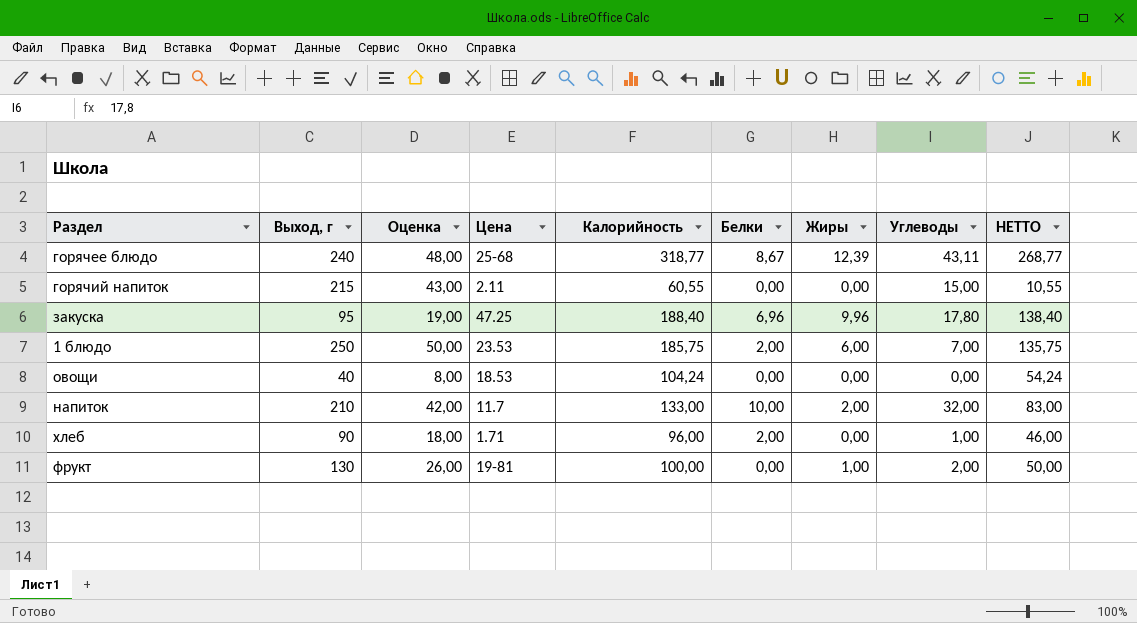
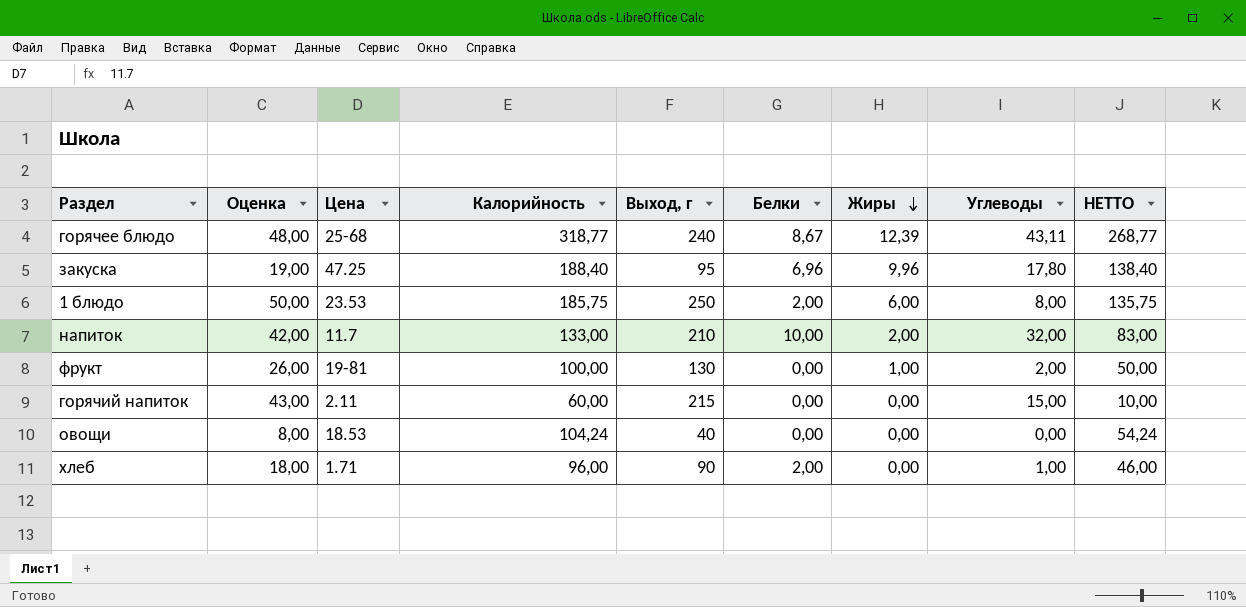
row order: none -> Жиры descending
column Выход, г | position: 2 -> 5
1 блюдо | Углеводы: 7,00 -> 8,00
горячий напиток | Калорийность: 60,55 -> 60,00
горячий напиток | НЕТТО: 10,55 -> 10,00

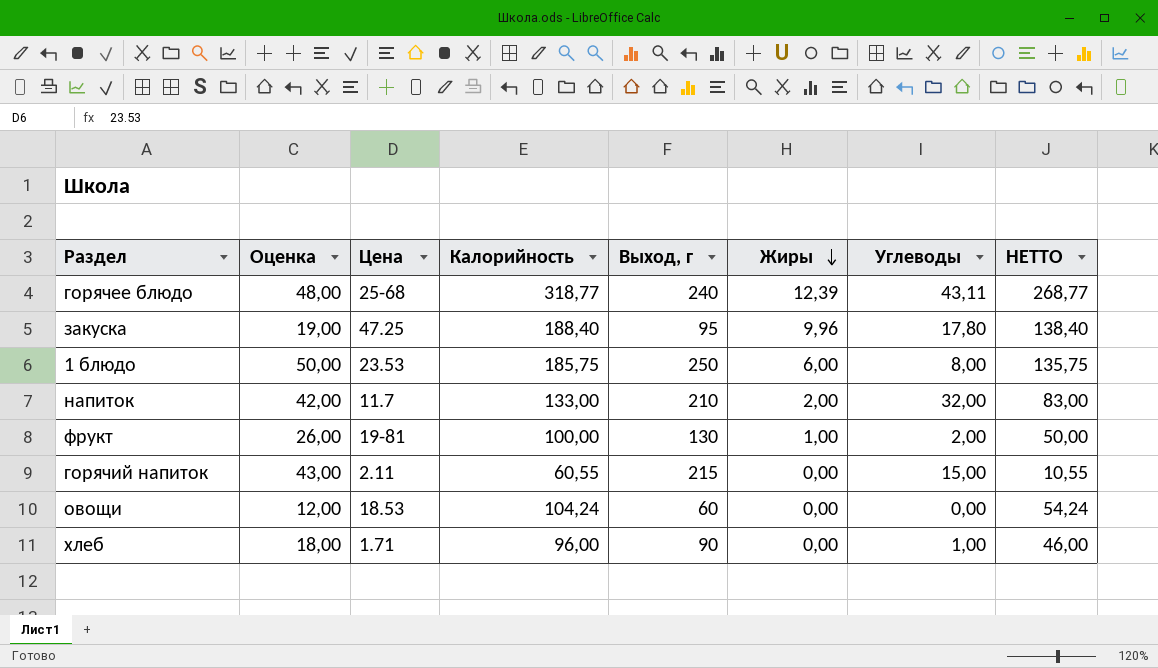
column Белки | position: 6 -> none
горячий напиток | Калорийность: 60,00 -> 60,55
горячий напиток | НЕТТО: 10,00 -> 10,55
овощи | Оценка: 8,00 -> 12,00
овощи | Выход, г: 40 -> 60

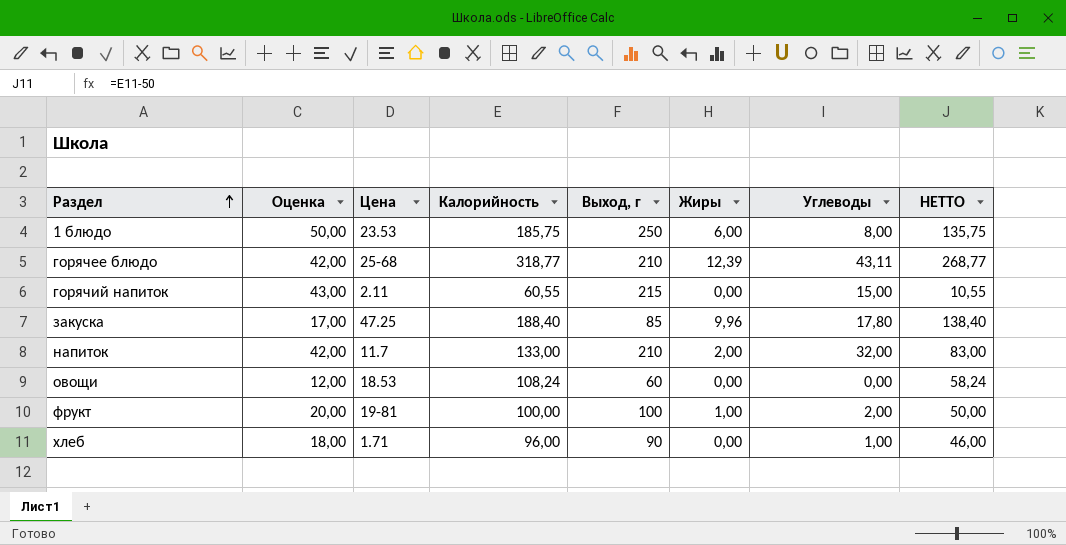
row order: Жиры descending -> Раздел ascending
горячее блюдо | Оценка: 48,00 -> 42,00
горячее блюдо | Выход, г: 240 -> 210
закуска | Оценка: 19,00 -> 17,00
закуска | Выход, г: 95 -> 85
овощи | Калорийность: 104,24 -> 108,24
овощи | НЕТТО: 54,24 -> 58,24
фрукт | Оценка: 26,00 -> 20,00
фрукт | Выход, г: 130 -> 100

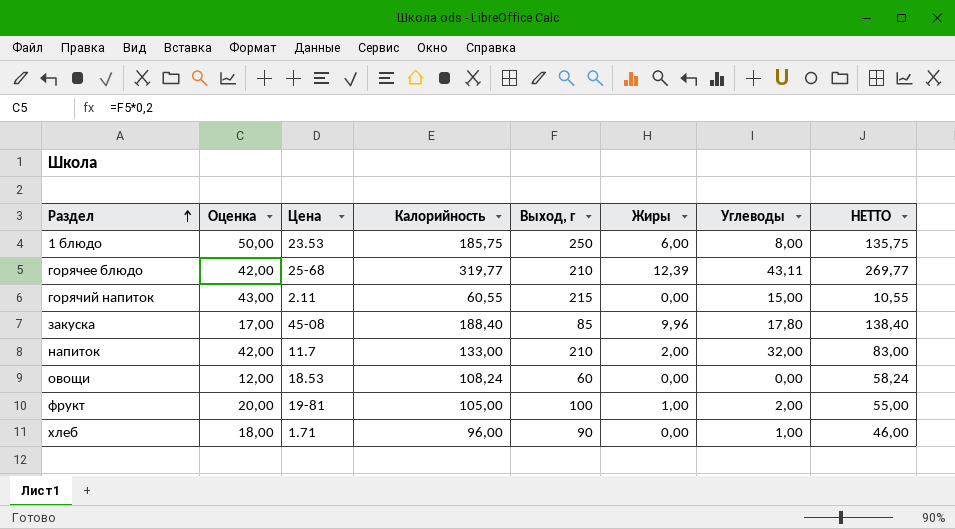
горячее блюдо | Калорийность: 318,77 -> 319,77
горячее блюдо | НЕТТО: 268,77 -> 269,77
закуска | Цена: 47.25 -> 45-08
фрукт | Калорийность: 100,00 -> 105,00
фрукт | НЕТТО: 50,00 -> 55,00

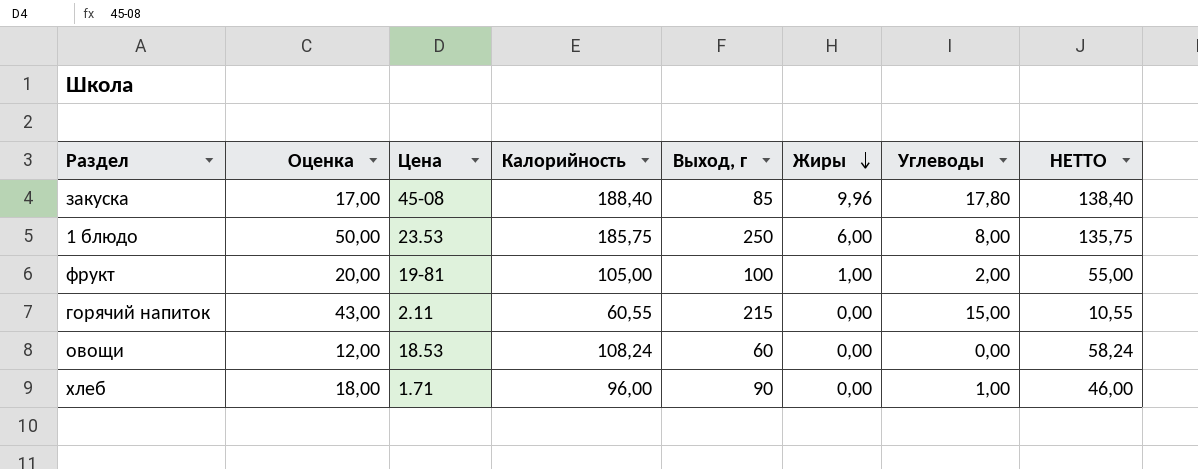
row order: Раздел ascending -> Жиры descending
row горячее блюдо: 42,00 | 25-68 | 319,77 | 210 | 12,39 | 43,11 | 269,77 -> none
row напиток: 42,00 | 11.7 | 133,00 | 210 | 2,00 | 32,00 | 83,00 -> none

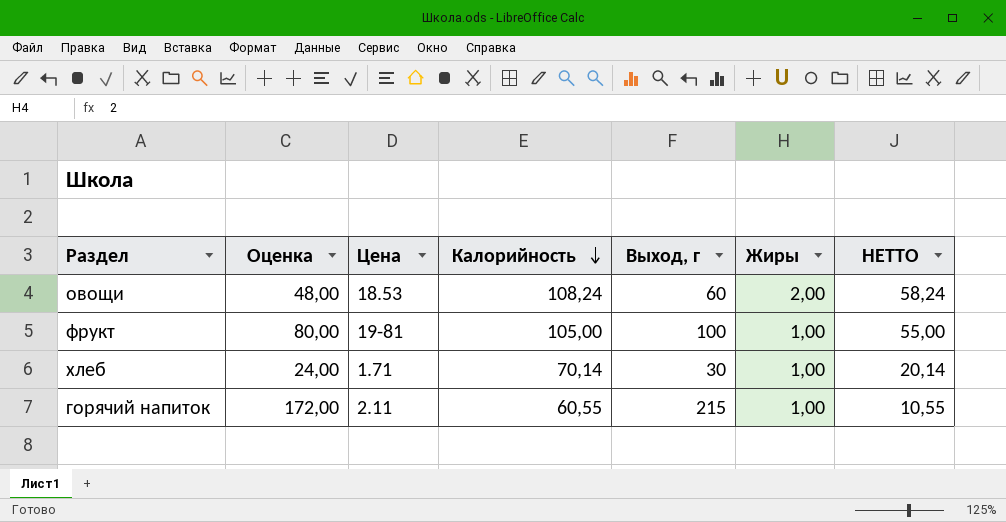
row order: Жиры descending -> Калорийность descending
column Углеводы | position: 7 -> none
column Оценка | formula: [Выход, г] * 0,2 -> [Выход, г] * 0,8
row закуска: 17,00 | 45-08 | 188,40 | 85 | 9,96 | 17,80 | 138,40 -> none
row 1 блюдо: 50,00 | 23.53 | 185,75 | 250 | 6,00 | 8,00 | 135,75 -> none
овощи | Жиры: 0,00 -> 2,00
хлеб | Калорийность: 96,00 -> 70,14
хлеб | Выход, г: 90 -> 30
хлеб | Жиры: 0,00 -> 1,00
хлеб | НЕТТО: 46,00 -> 20,14
горячий напиток | Жиры: 0,00 -> 1,00

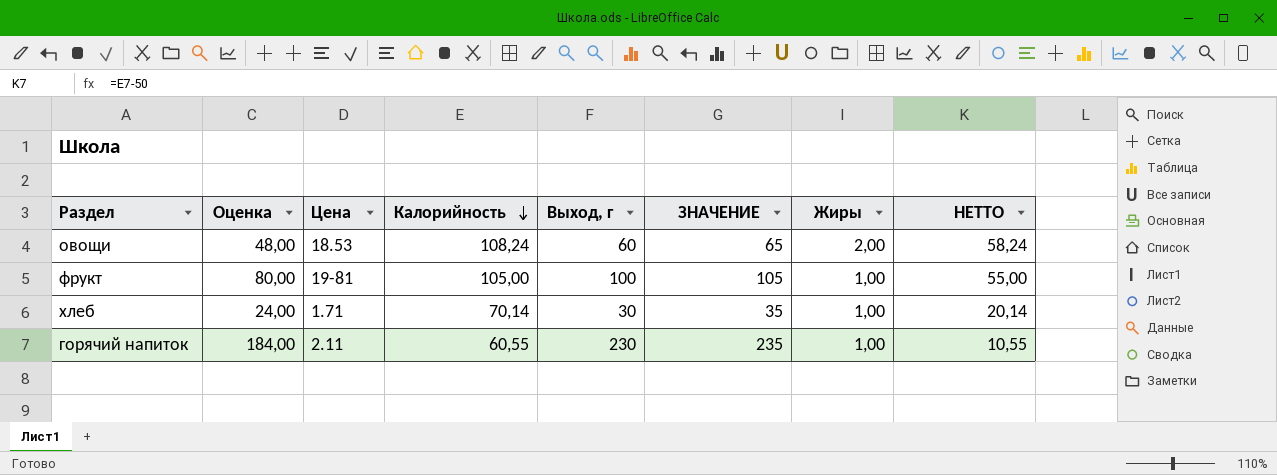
column ЗНАЧЕНИЕ | formula: none -> [Выход, г] + 5
горячий напиток | Оценка: 172,00 -> 184,00
горячий напиток | Выход, г: 215 -> 230

